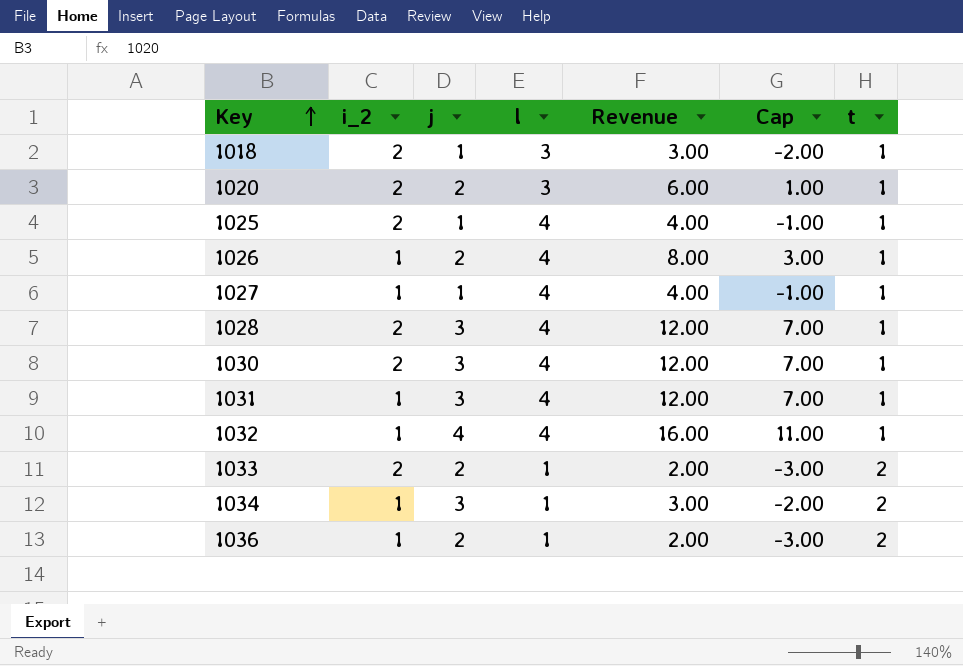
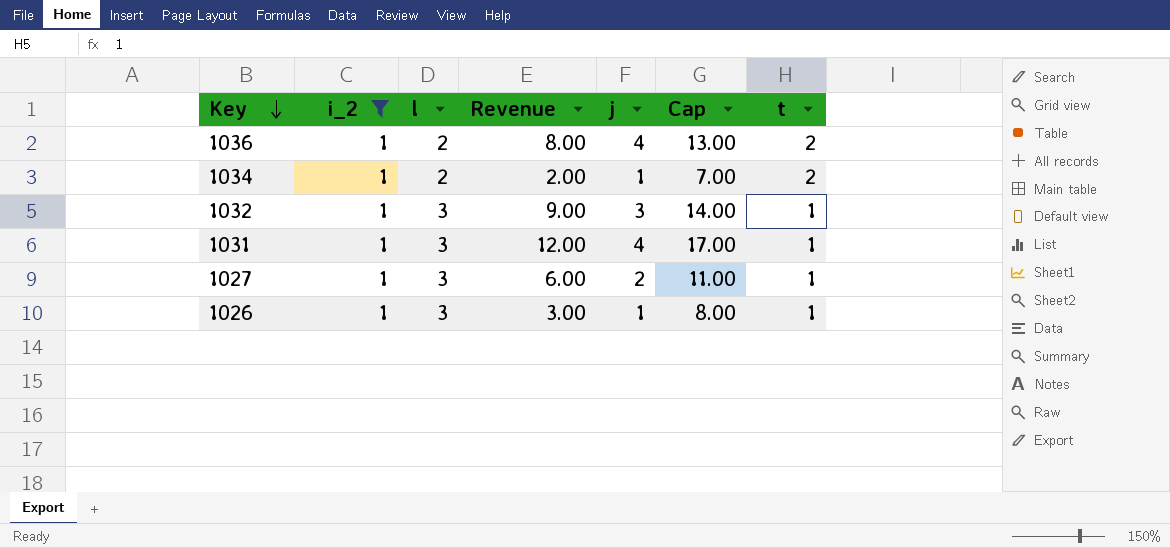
filter: none -> i_2 = 1
row order: Key ascending -> Key descending
column j | position: 3 -> 5
column Cap | formula: [Revenue] - 5 -> [Revenue] + 5
1036 | l: 1 -> 2
1036 | Revenue: 2.00 -> 8.00
1036 | j: 2 -> 4
1034 | l: 1 -> 2
1034 | Revenue: 3.00 -> 2.00
1034 | j: 3 -> 1
1032 | l: 4 -> 3
1032 | Revenue: 16.00 -> 9.00
1032 | j: 4 -> 3
1031 | l: 4 -> 3
1031 | j: 3 -> 4
1027 | l: 4 -> 3
1027 | Revenue: 4.00 -> 6.00
1027 | j: 1 -> 2
1026 | l: 4 -> 3
1026 | Revenue: 8.00 -> 3.00
1026 | j: 2 -> 1

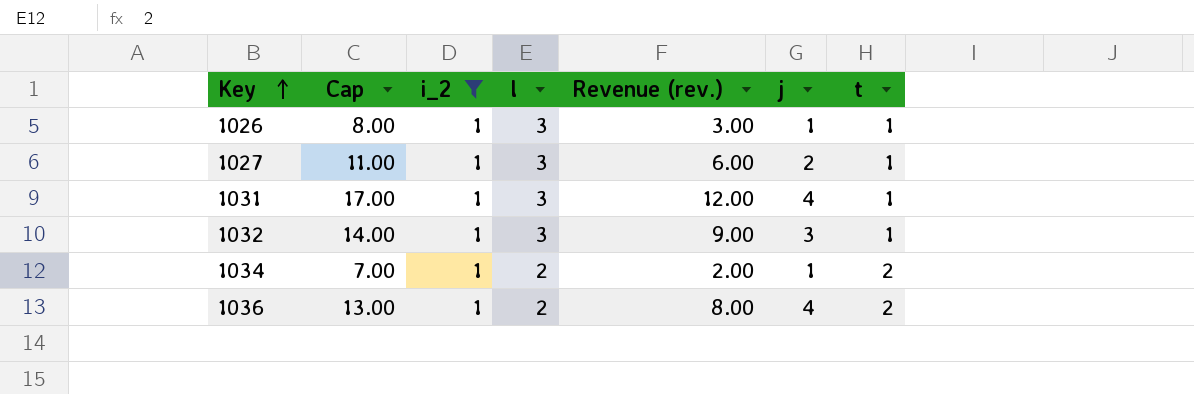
row order: Key descending -> Key ascending
column Cap | position: 6 -> 2
column name: Revenue -> Revenue (rev.)

